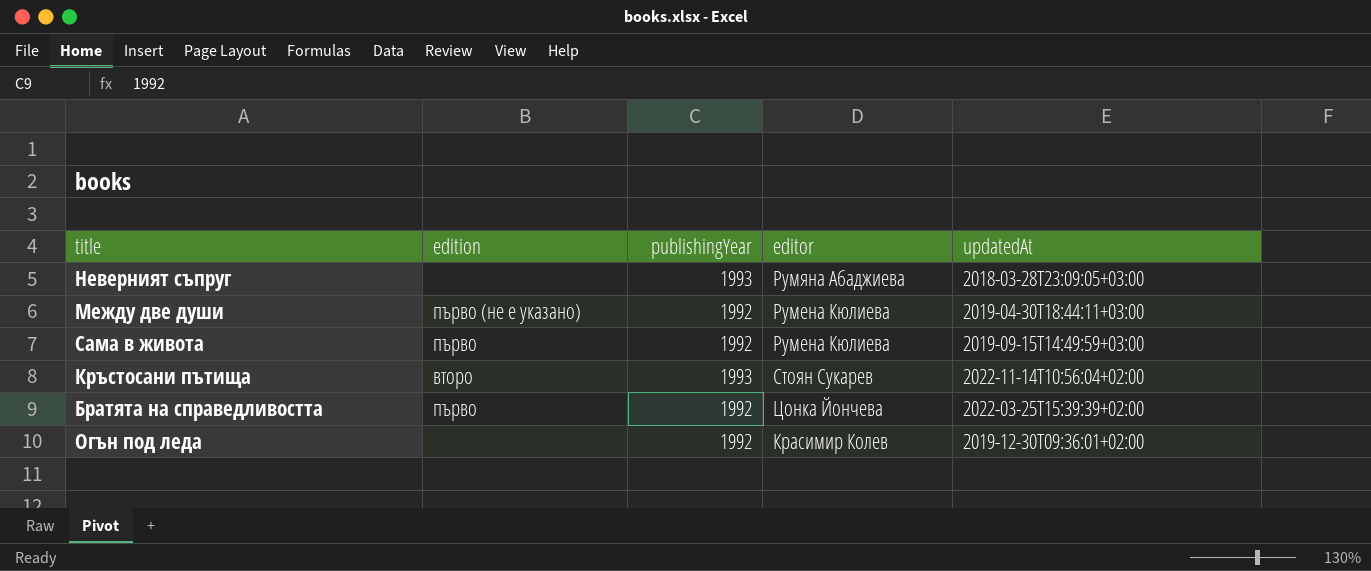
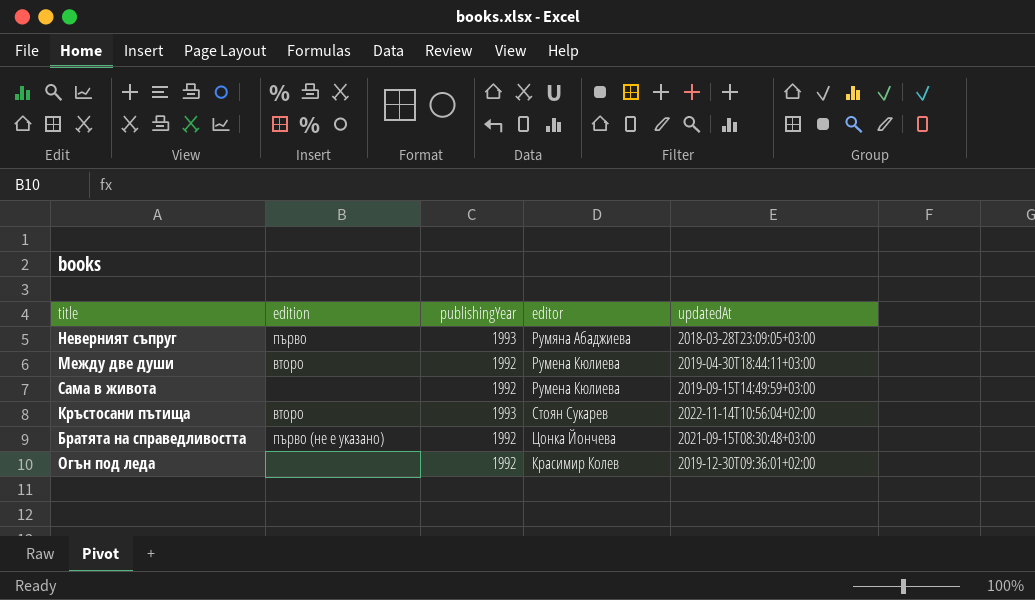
Неверният съпруг | edition: none -> първо
Между две души | edition: първо (не е указано) -> второ
Сама в живота | edition: първо -> none
Братята на справедливостта | edition: първо -> първо (не е указано)
Братята на справедливостта | updatedAt: 2022-03-25T15:39:39+02:00 -> 2021-09-15T08:30:48+03:00

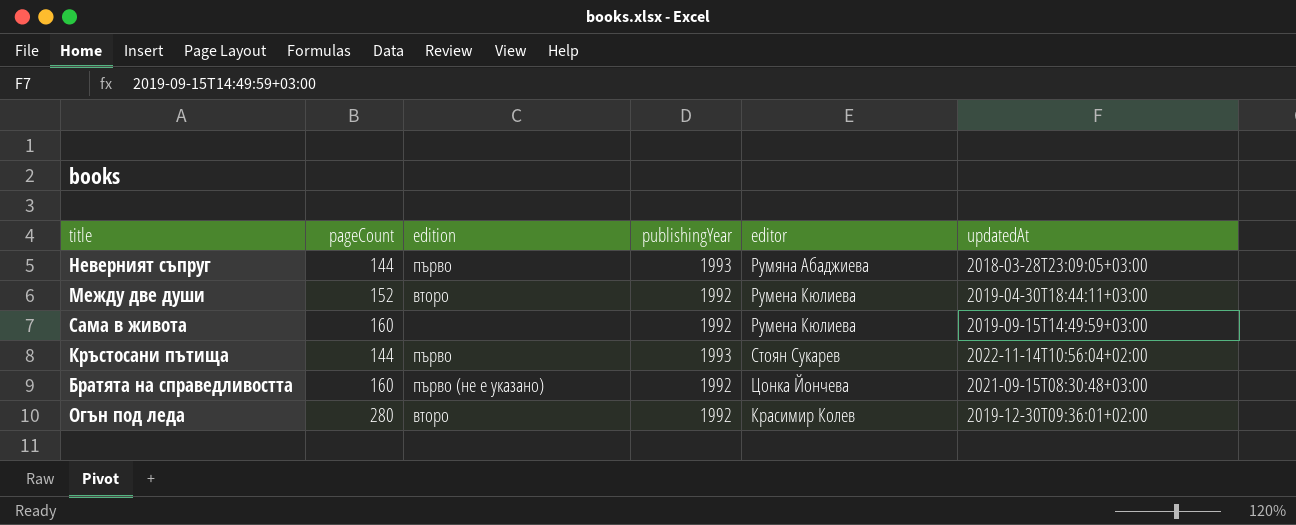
column pageCount | position: none -> 2
Кръстосани пътища | edition: второ -> първо
Огън под леда | edition: none -> второ

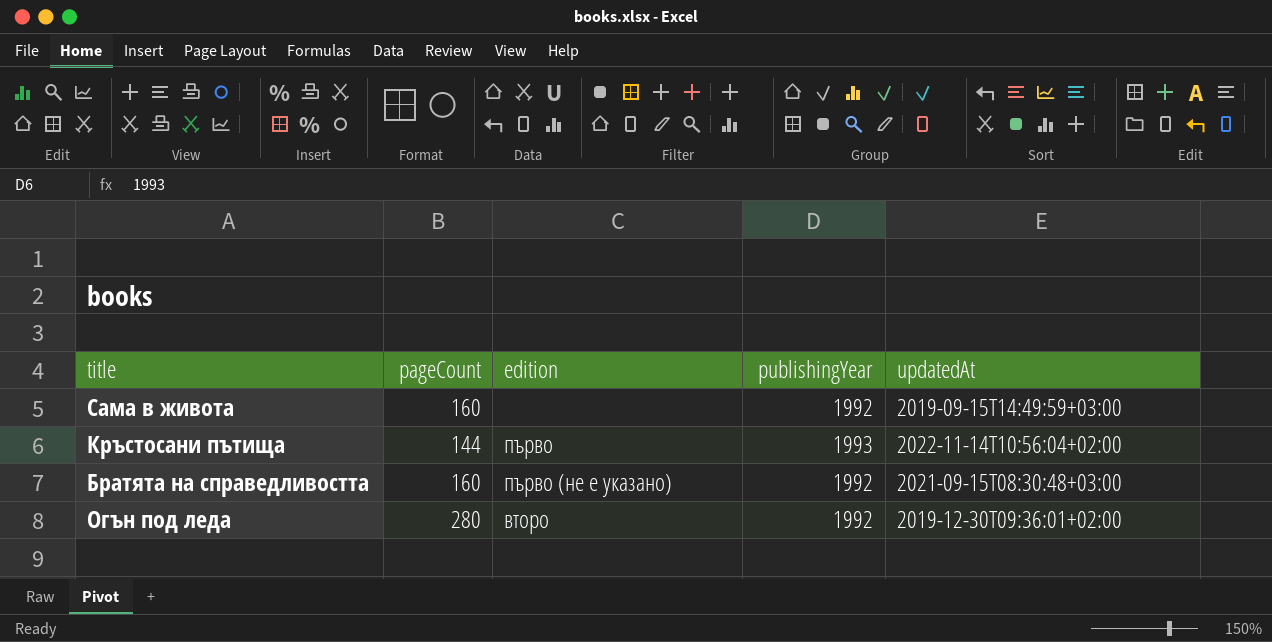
column editor | position: 5 -> none
row Неверният съпруг: 144 | първо | 1993 | Румяна Абаджиева | 2018-03-28T23:09:05+03:00 -> none
row Между две души: 152 | второ | 1992 | Румена Кюлиева | 2019-04-30T18:44:11+03:00 -> none

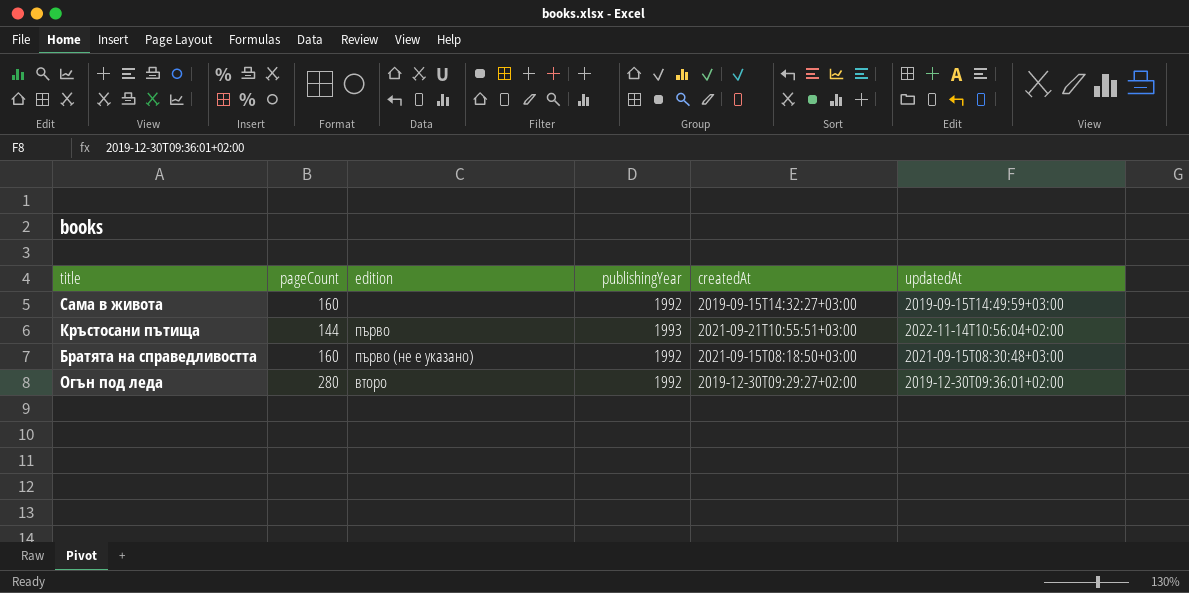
column createdAt | position: none -> 5

